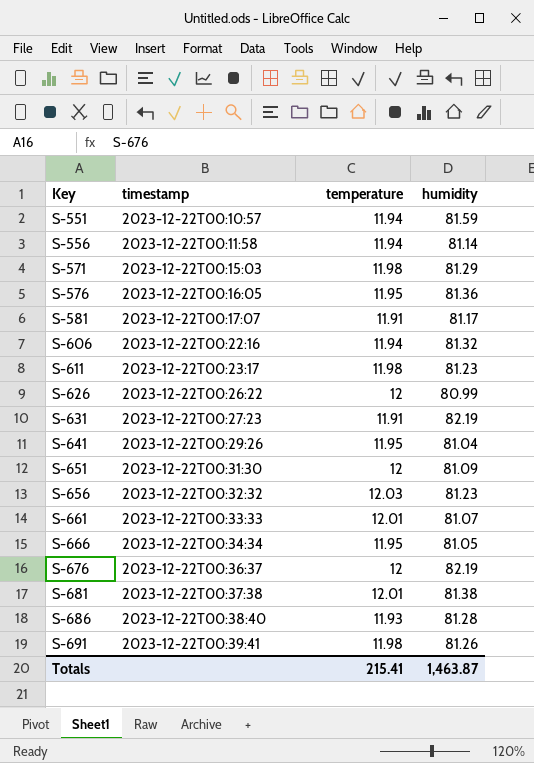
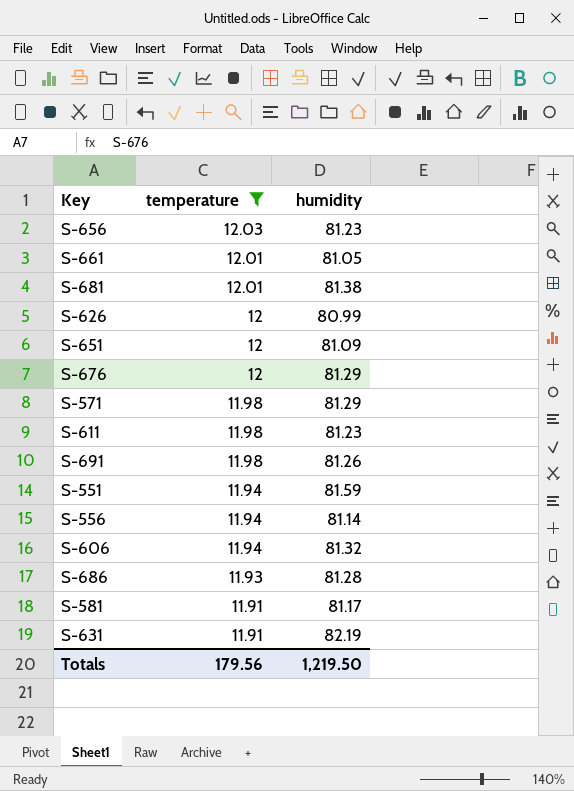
filter: none -> temperature != 11.95
row order: Key ascending -> temperature descending
column timestamp | position: 2 -> none
S-661 | humidity: 81.07 -> 81.05
S-676 | humidity: 82.19 -> 81.29
Totals | temperature: 215.41 -> 179.56
Totals | humidity: 1,463.87 -> 1,219.50

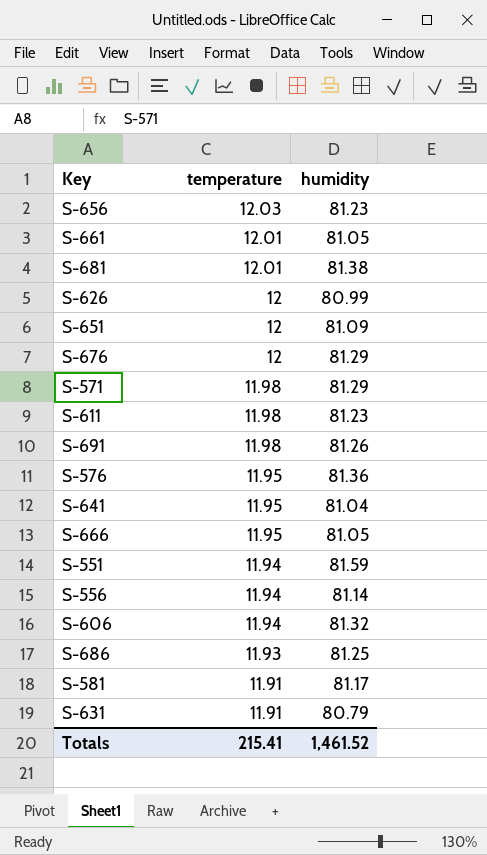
filter: temperature != 11.95 -> none
S-686 | humidity: 81.28 -> 81.25
S-631 | humidity: 82.19 -> 80.79
Totals | temperature: 179.56 -> 215.41
Totals | humidity: 1,219.50 -> 1,461.52

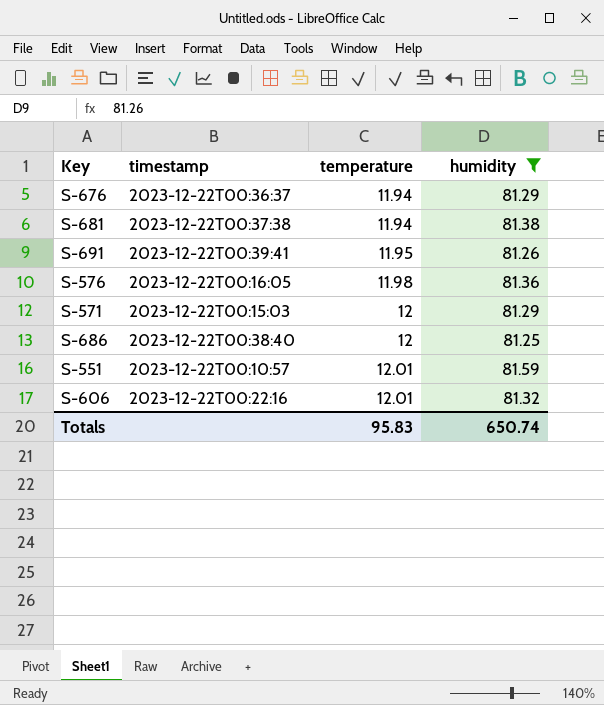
filter: none -> humidity >= 81.25
row order: temperature descending -> temperature ascending
column timestamp | position: none -> 2
S-676 | temperature: 12 -> 11.94
S-681 | temperature: 12.01 -> 11.94
S-691 | temperature: 11.98 -> 11.95
S-576 | temperature: 11.95 -> 11.98
S-571 | temperature: 11.98 -> 12
S-686 | temperature: 11.93 -> 12
S-551 | temperature: 11.94 -> 12.01
S-606 | temperature: 11.94 -> 12.01
Totals | temperature: 215.41 -> 95.83
Totals | humidity: 1,461.52 -> 650.74

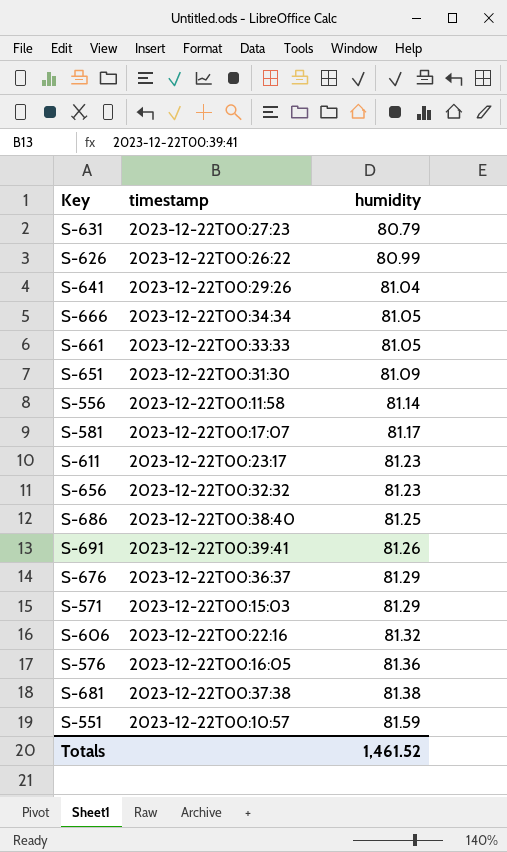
filter: humidity >= 81.25 -> none
row order: temperature ascending -> humidity ascending
column temperature | position: 3 -> none
Totals | humidity: 650.74 -> 1,461.52

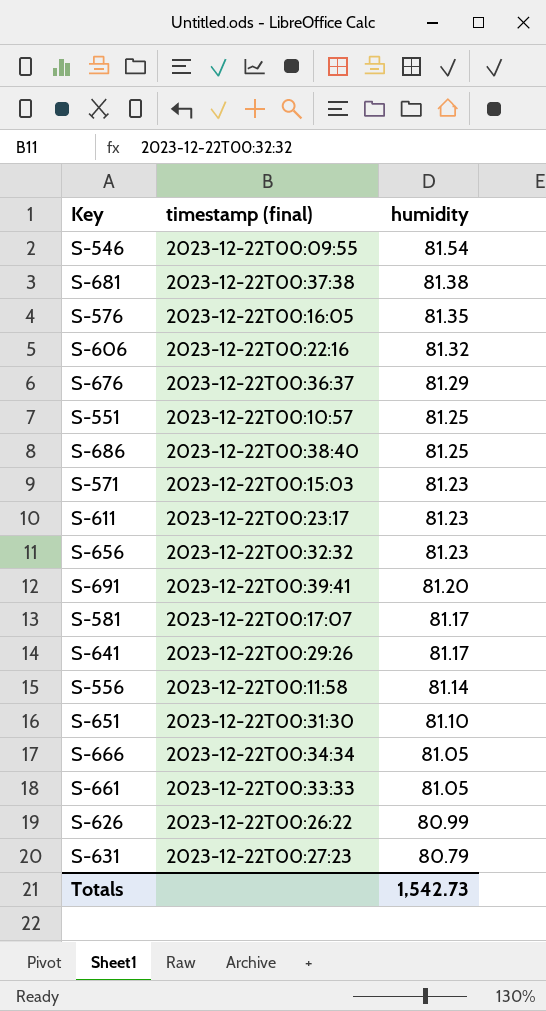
row order: humidity ascending -> humidity descending
column name: timestamp -> timestamp (final)
row S-546: none -> 2023-12-22T00:09:55 | 81.54
S-576 | humidity: 81.36 -> 81.35
S-551 | humidity: 81.59 -> 81.25
S-571 | humidity: 81.29 -> 81.23
S-691 | humidity: 81.26 -> 81.20
S-641 | humidity: 81.04 -> 81.17
S-651 | humidity: 81.09 -> 81.10
Totals | humidity: 1,461.52 -> 1,542.73

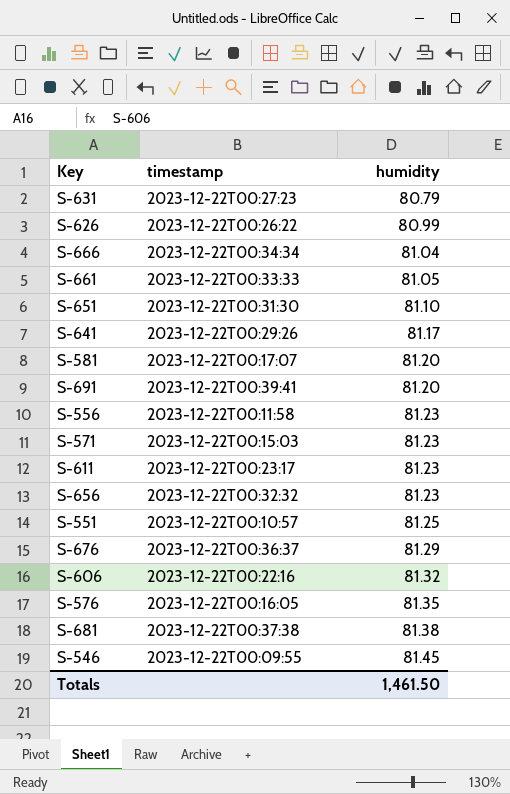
row order: humidity descending -> humidity ascending
column name: timestamp (final) -> timestamp
row S-686: 2023-12-22T00:38:40 | 81.25 -> none
S-666 | humidity: 81.05 -> 81.04
S-581 | humidity: 81.17 -> 81.20
S-556 | humidity: 81.14 -> 81.23
S-546 | humidity: 81.54 -> 81.45
Totals | humidity: 1,542.73 -> 1,461.50

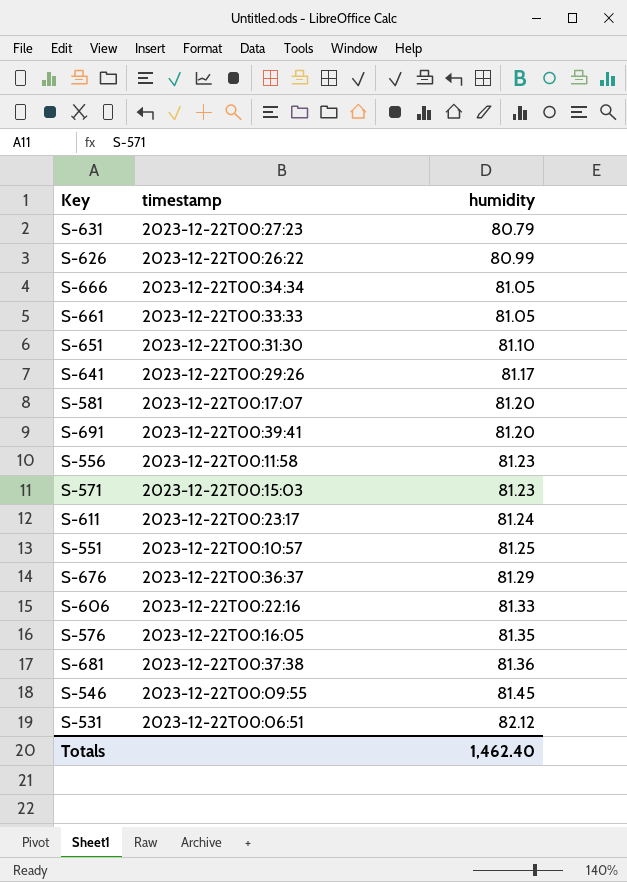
row S-656: 2023-12-22T00:32:32 | 81.23 -> none
S-666 | humidity: 81.04 -> 81.05
S-611 | humidity: 81.23 -> 81.24
S-606 | humidity: 81.32 -> 81.33
S-681 | humidity: 81.38 -> 81.36
row S-531: none -> 2023-12-22T00:06:51 | 82.12
Totals | humidity: 1,461.50 -> 1,462.40

